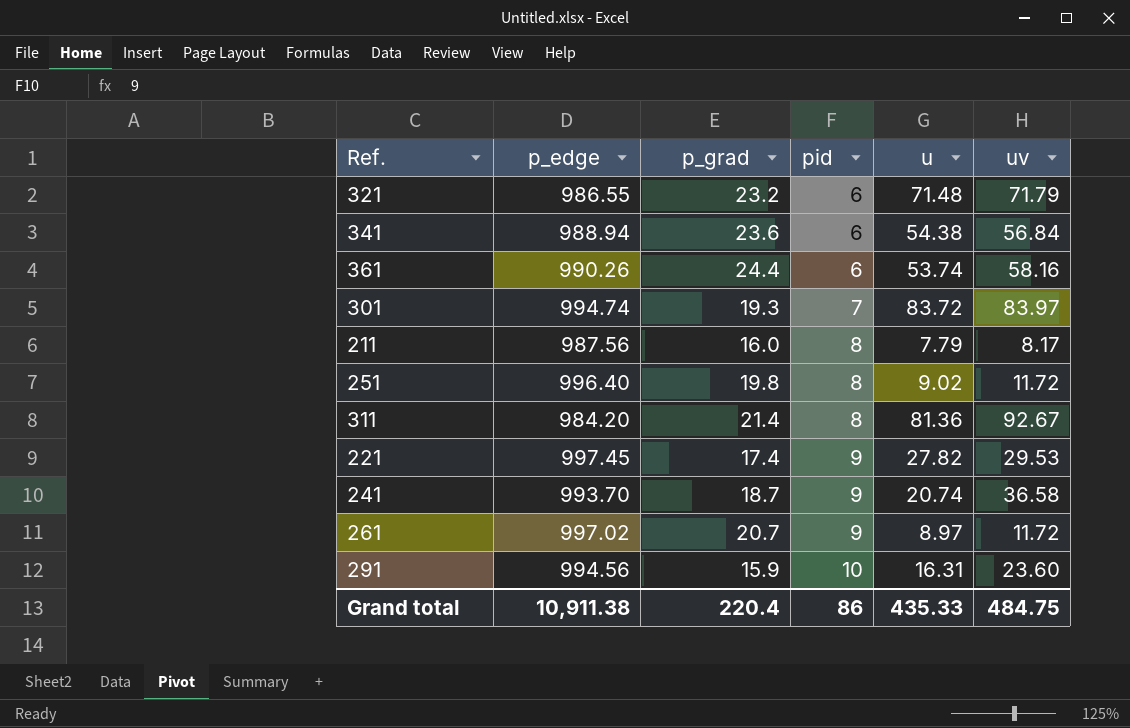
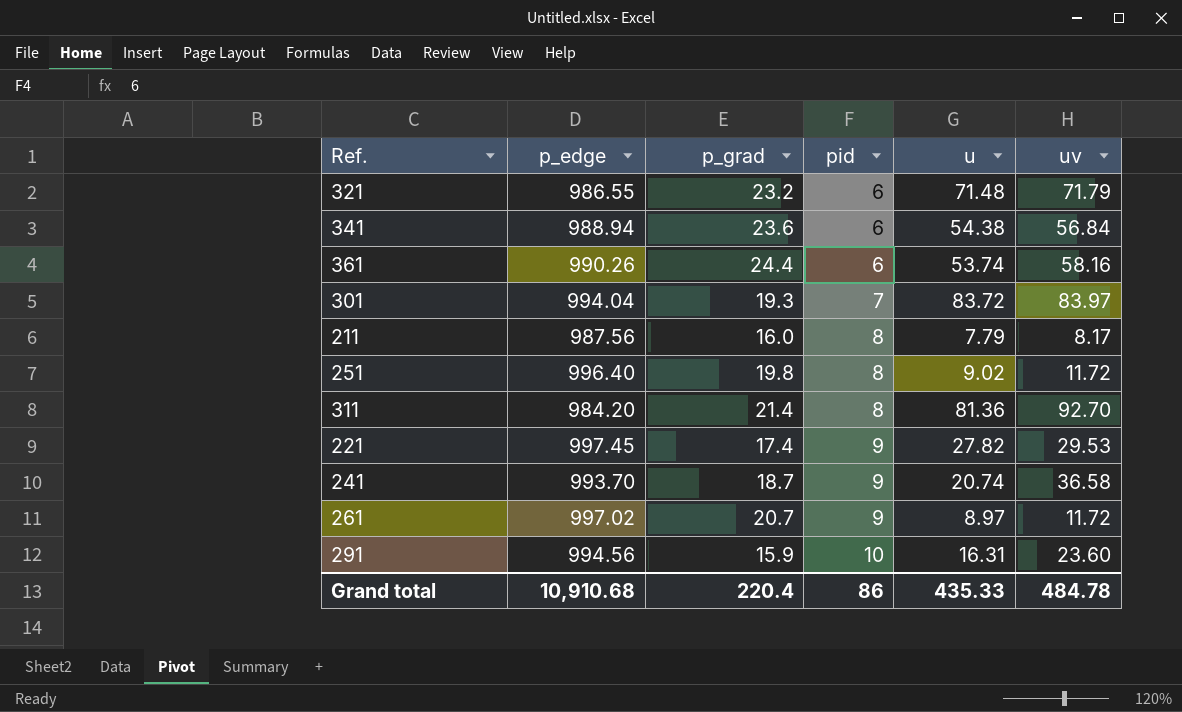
301 | p_edge: 994.74 -> 994.04
311 | uv: 92.67 -> 92.70
Grand total | p_edge: 10,911.38 -> 10,910.68
Grand total | uv: 484.75 -> 484.78

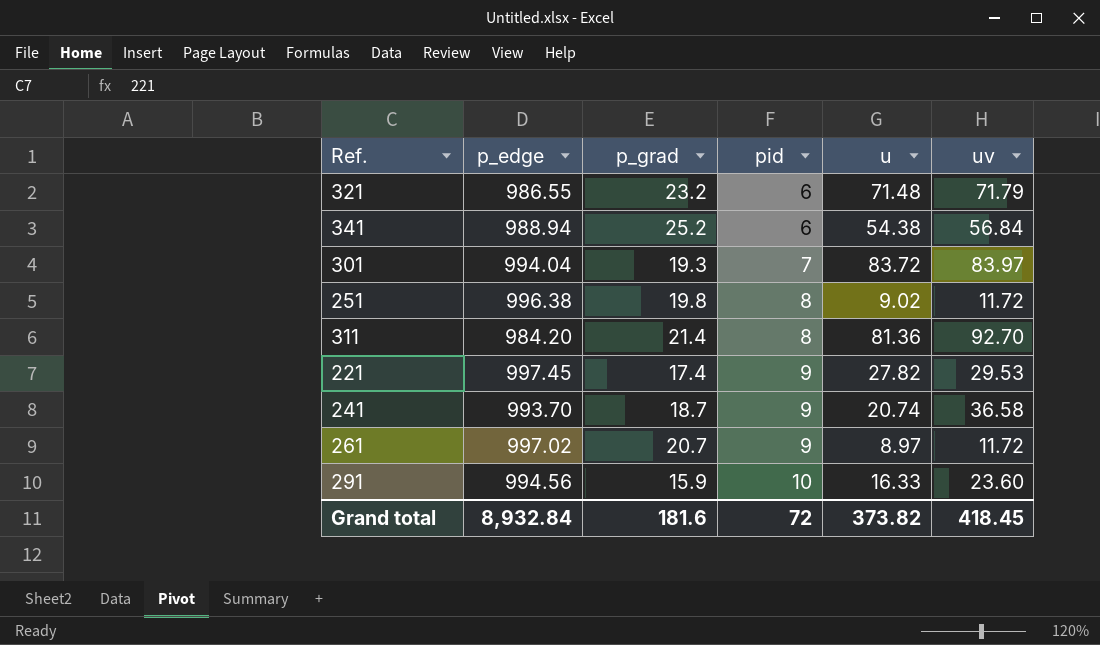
row 361: 990.26 | 24.4 | 6 | 53.74 | 58.16 -> none
row 211: 987.56 | 16.0 | 8 | 7.79 | 8.17 -> none
341 | p_grad: 23.6 -> 25.2
251 | p_edge: 996.40 -> 996.38
291 | u: 16.31 -> 16.33
Grand total | p_edge: 10,910.68 -> 8,932.84
Grand total | p_grad: 220.4 -> 181.6
Grand total | pid: 86 -> 72
Grand total | u: 435.33 -> 373.82
Grand total | uv: 484.78 -> 418.45

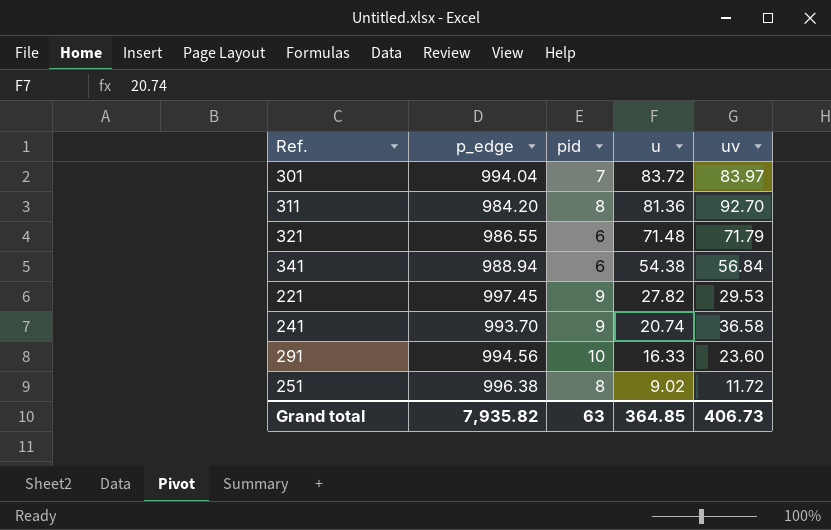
row order: pid ascending -> u descending
column p_grad | position: 3 -> none
row 261: 997.02 | 20.7 | 9 | 8.97 | 11.72 -> none
Grand total | p_edge: 8,932.84 -> 7,935.82
Grand total | pid: 72 -> 63
Grand total | u: 373.82 -> 364.85
Grand total | uv: 418.45 -> 406.73

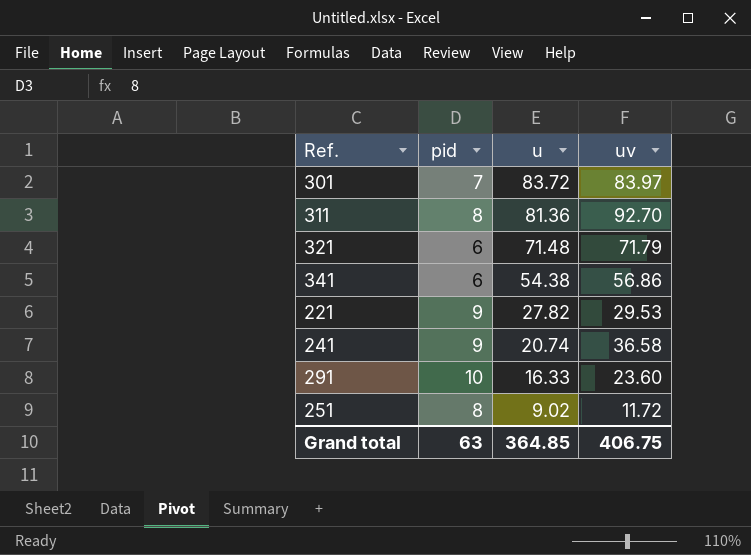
column p_edge | position: 2 -> none
341 | uv: 56.84 -> 56.86
Grand total | uv: 406.73 -> 406.75

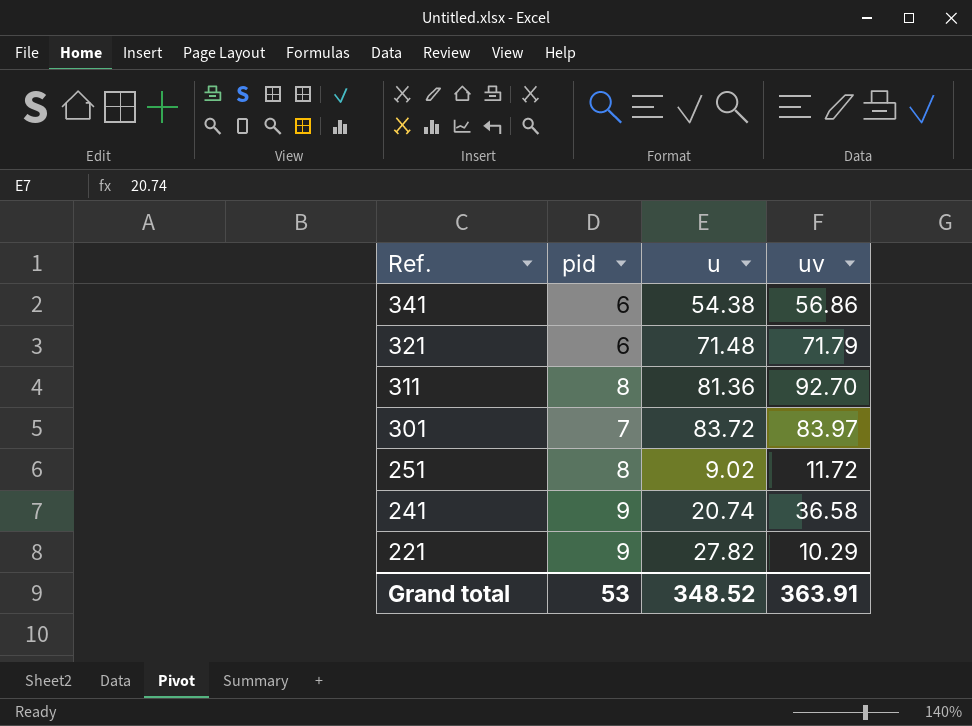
row order: u descending -> Ref. descending
row 291: 10 | 16.33 | 23.60 -> none
221 | uv: 29.53 -> 10.29
Grand total | pid: 63 -> 53
Grand total | u: 364.85 -> 348.52
Grand total | uv: 406.75 -> 363.91

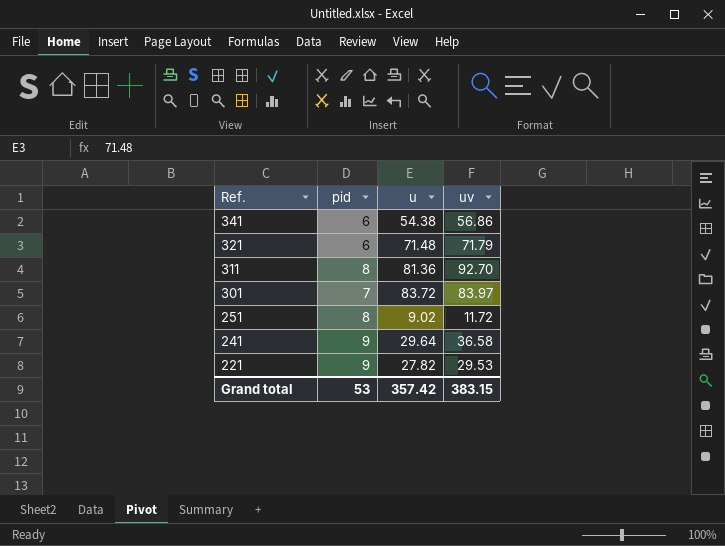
241 | u: 20.74 -> 29.64
221 | uv: 10.29 -> 29.53
Grand total | u: 348.52 -> 357.42
Grand total | uv: 363.91 -> 383.15

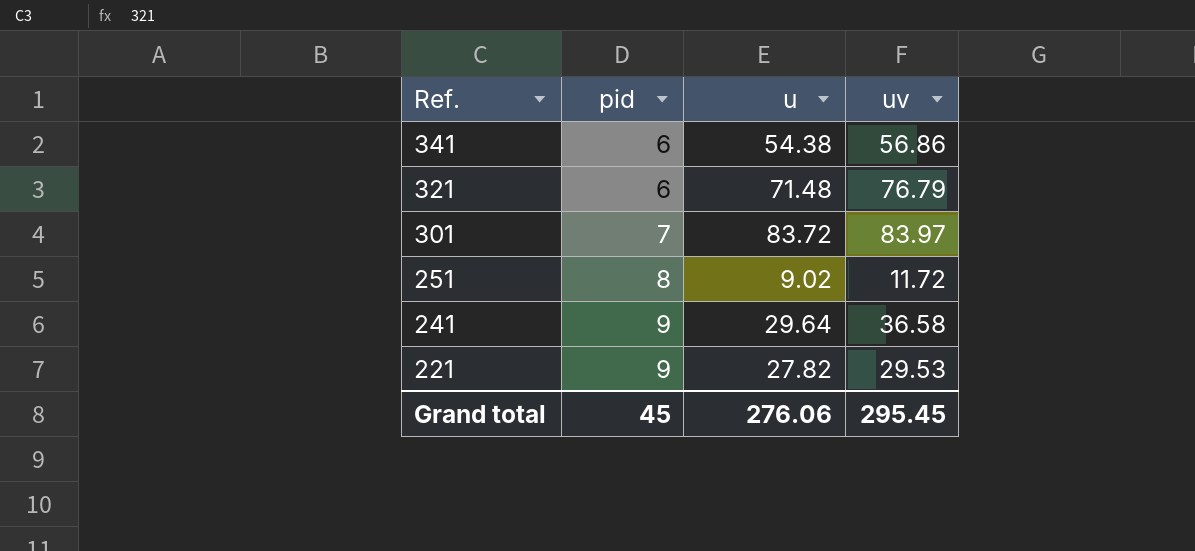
row 311: 8 | 81.36 | 92.70 -> none
321 | uv: 71.79 -> 76.79
Grand total | pid: 53 -> 45
Grand total | u: 357.42 -> 276.06
Grand total | uv: 383.15 -> 295.45

